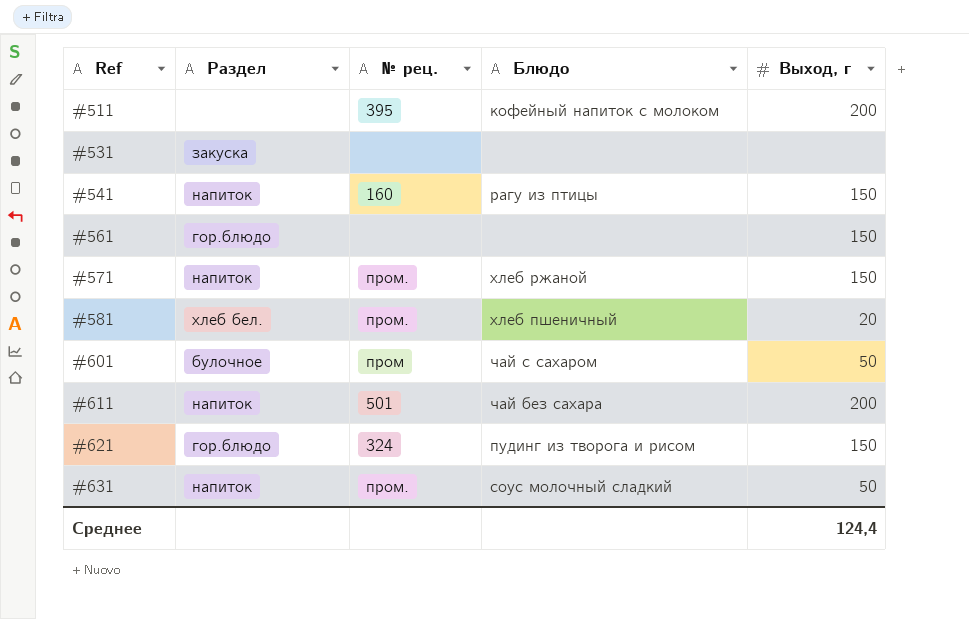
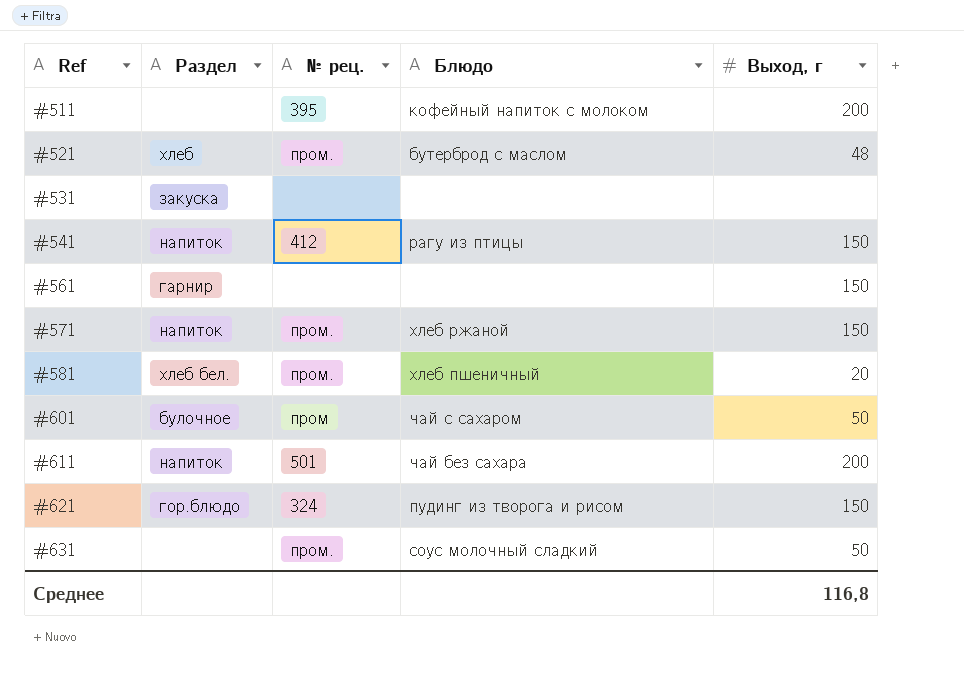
row #521: none -> хлеб | пром. | бутерброд с маслом | 48
#541 | № рец.: 160 -> 412
#561 | Раздел: гор.блюдо -> гарнир
#631 | Раздел: напиток -> none
Среднее | Выход, г: 124,4 -> 116,8

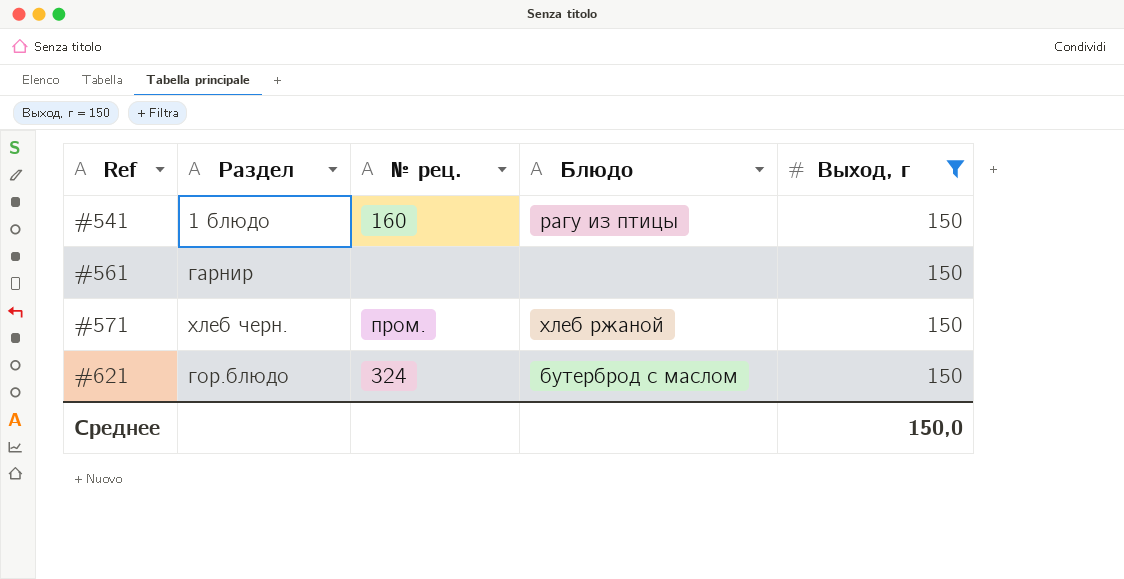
filter: none -> Выход, г = 150
#541 | Раздел: напиток -> 1 блюдо
#541 | № рец.: 412 -> 160
#571 | Раздел: напиток -> хлеб черн.
#621 | Блюдо: пудинг из творога и рисом -> бутерброд с маслом
Среднее | Выход, г: 116,8 -> 150,0

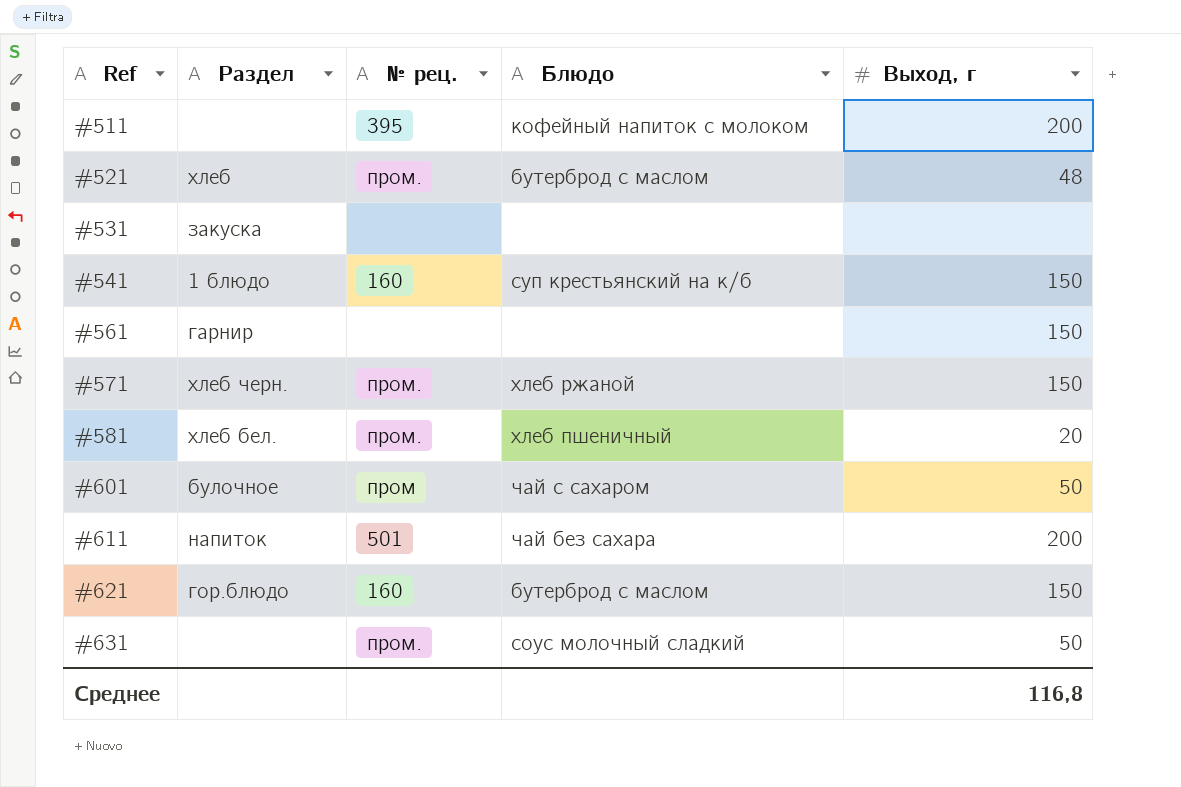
filter: Выход, г = 150 -> none
#541 | Блюдо: рагу из птицы -> суп крестьянский на к/б
#621 | № рец.: 324 -> 160
Среднее | Выход, г: 150,0 -> 116,8

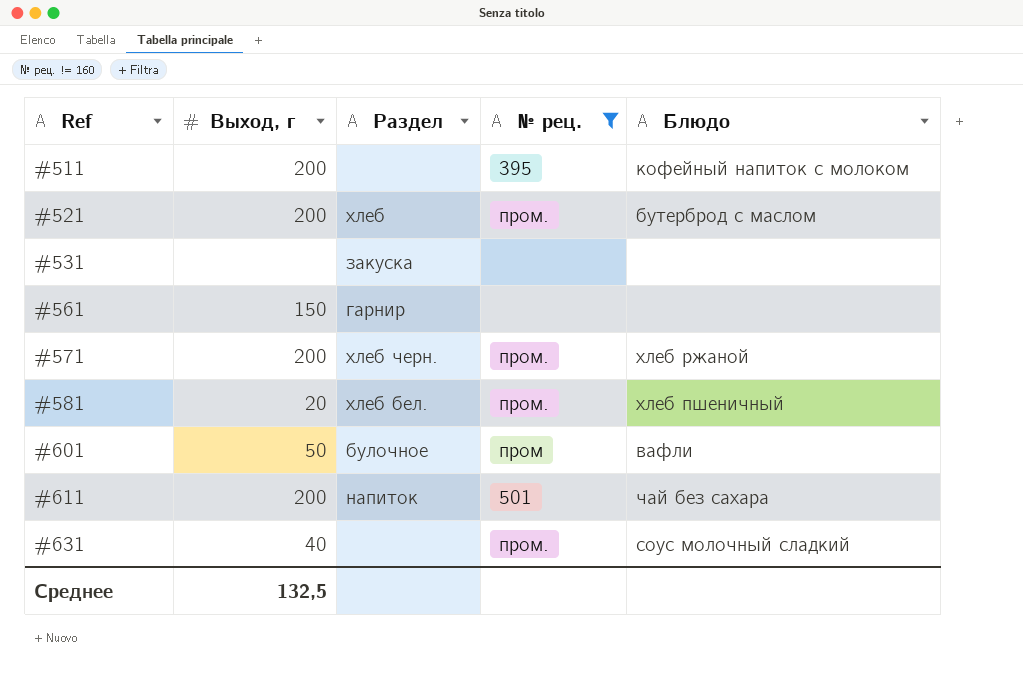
filter: none -> № рец. != 160
column Выход, г | position: 5 -> 2
#521 | Выход, г: 48 -> 200
#571 | Выход, г: 150 -> 200
#601 | Блюдо: чай с сахаром -> вафли
#631 | Выход, г: 50 -> 40
Среднее | Выход, г: 116,8 -> 132,5

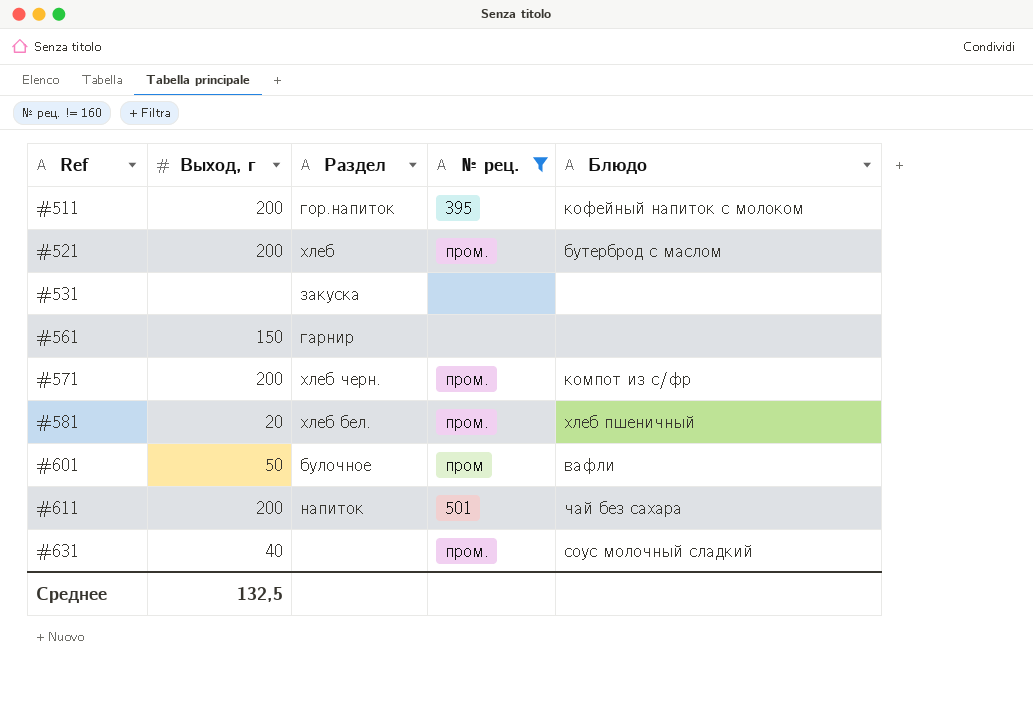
#511 | Раздел: none -> гор.напиток
#571 | Блюдо: хлеб ржаной -> компот из с/фр

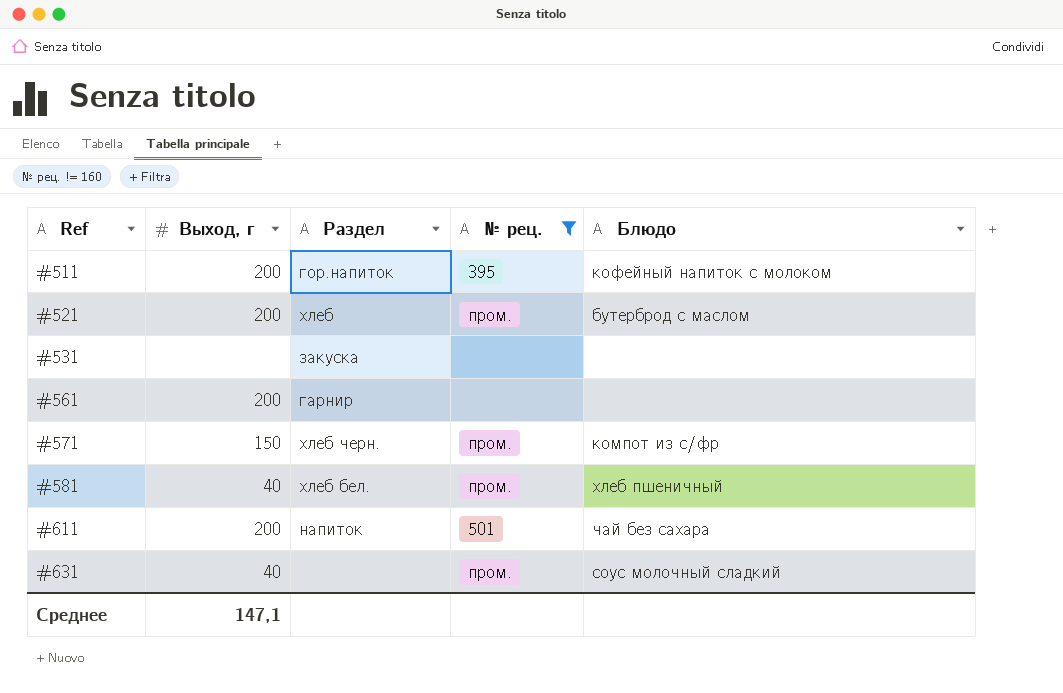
row #601: 50 | булочное | пром | вафли -> none
#561 | Выход, г: 150 -> 200
#571 | Выход, г: 200 -> 150
#581 | Выход, г: 20 -> 40
Среднее | Выход, г: 132,5 -> 147,1

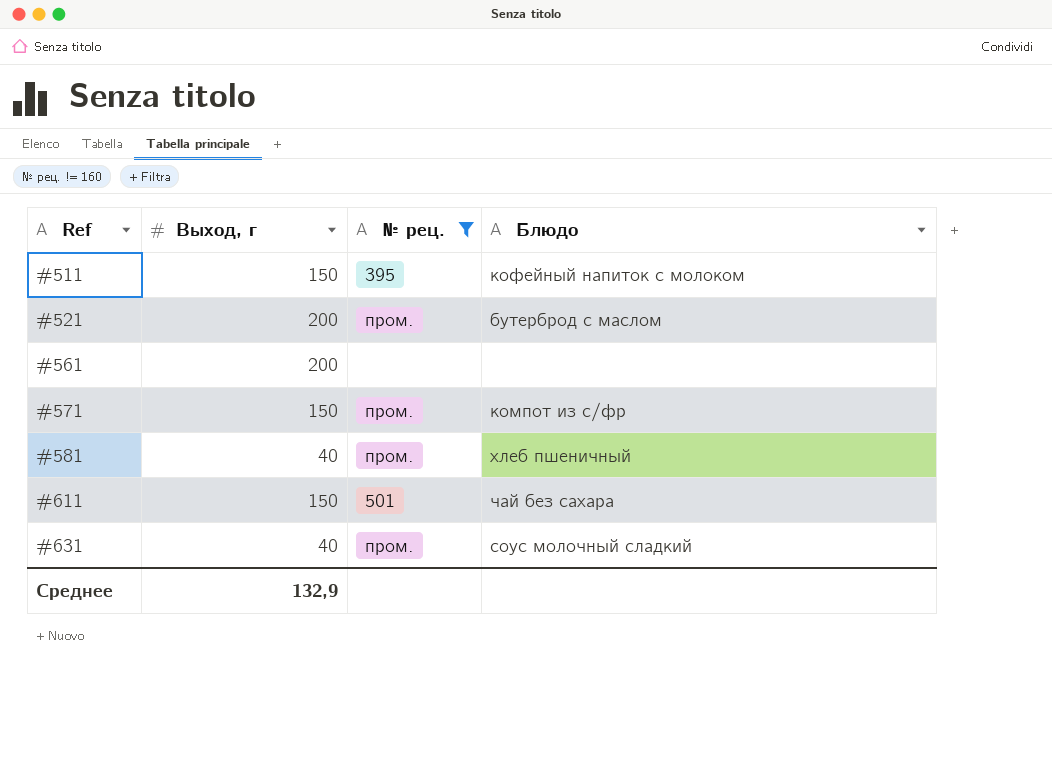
column Раздел | position: 3 -> none
row #531: none | закуска | none | none -> none
#511 | Выход, г: 200 -> 150
#611 | Выход, г: 200 -> 150
Среднее | Выход, г: 147,1 -> 132,9

